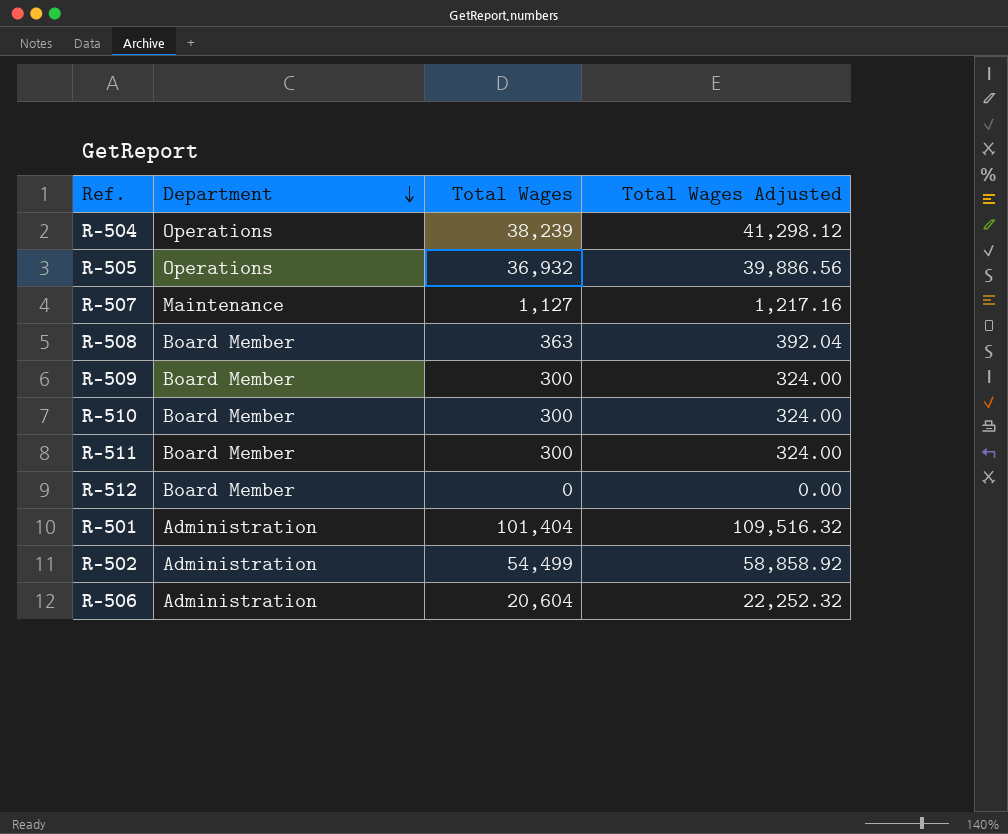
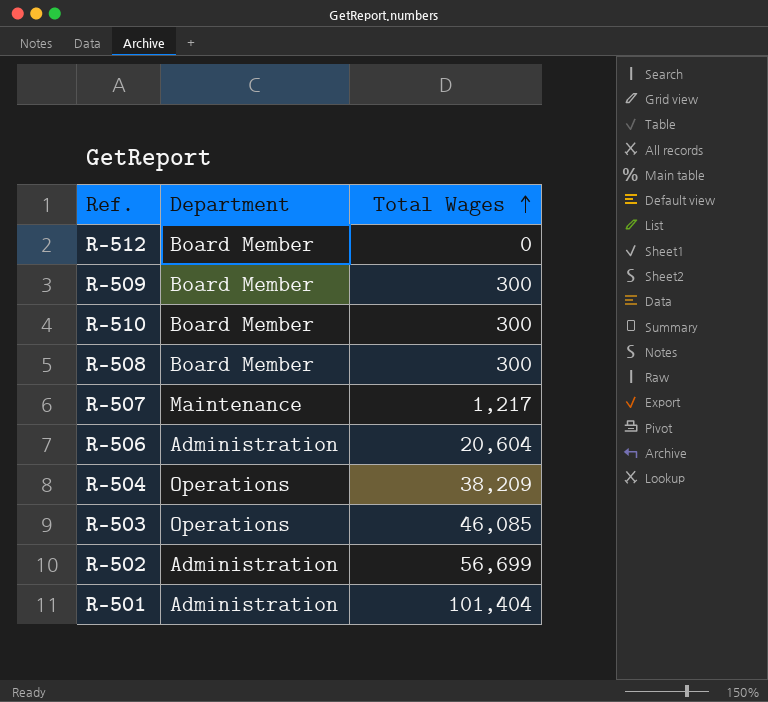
row order: Department descending -> Total Wages ascending
column Total Wages Adjusted | formula: [Total Wages] * 1.08 -> none
row R-505: Operations | 36,932 | 39,886.56 -> none
row R-511: Board Member | 300 | 324.00 -> none
R-508 | Total Wages: 363 -> 300
R-507 | Total Wages: 1,127 -> 1,217
R-504 | Total Wages: 38,239 -> 38,209
row R-503: none -> Operations | 46,085
R-502 | Total Wages: 54,499 -> 56,699

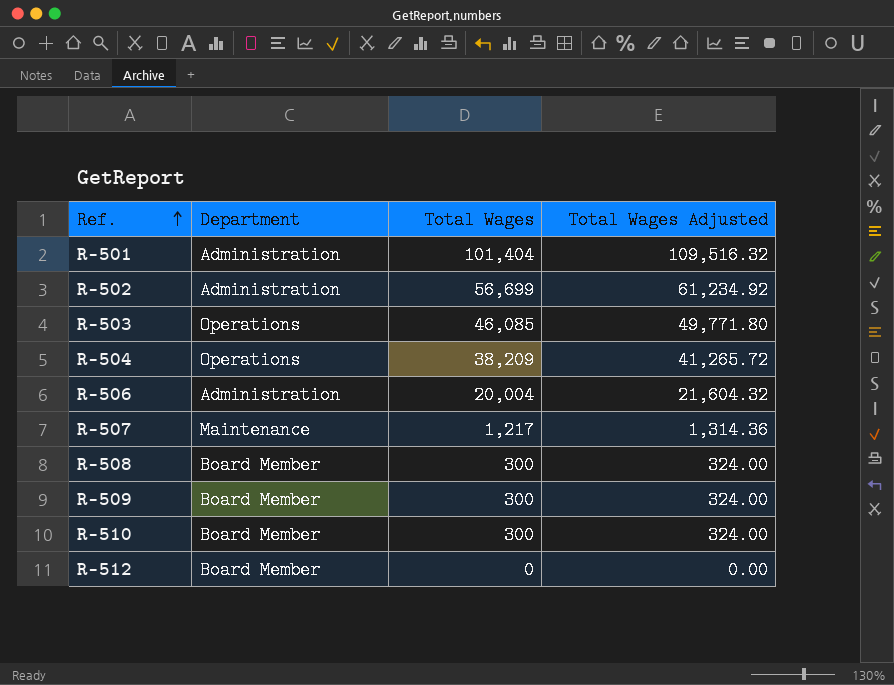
row order: Total Wages ascending -> Ref. ascending
column Total Wages Adjusted | formula: none -> [Total Wages] * 1.08
R-506 | Total Wages: 20,604 -> 20,004

